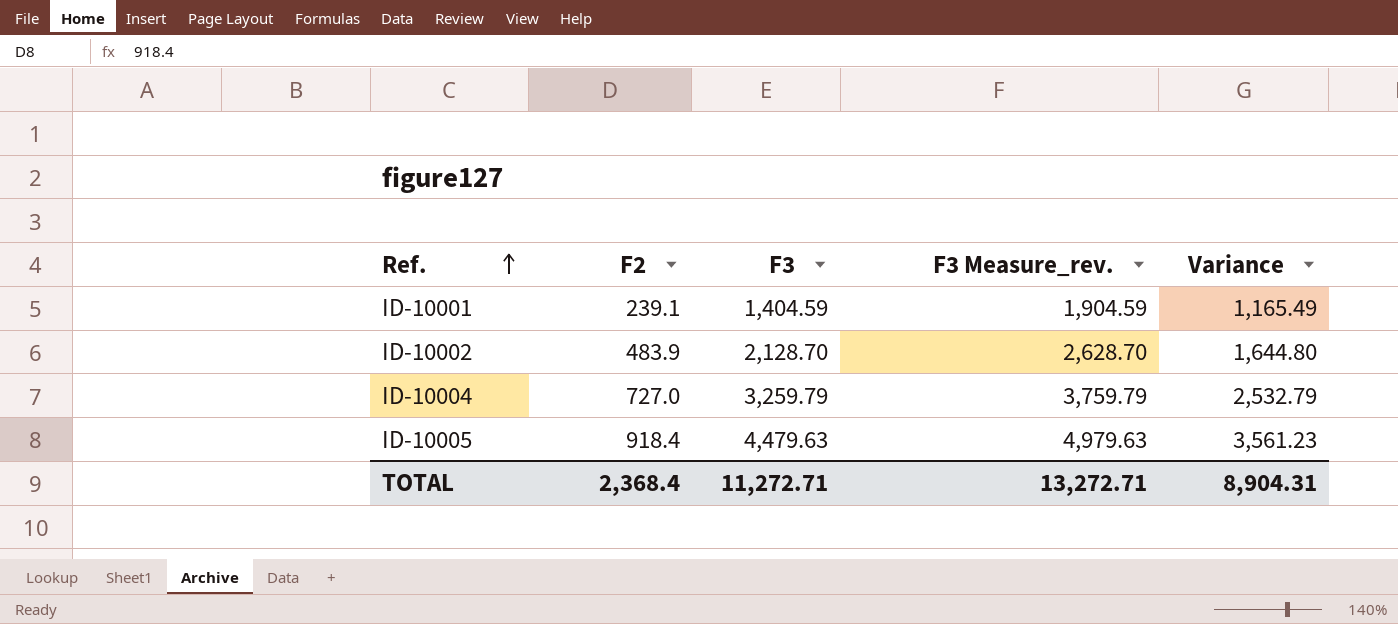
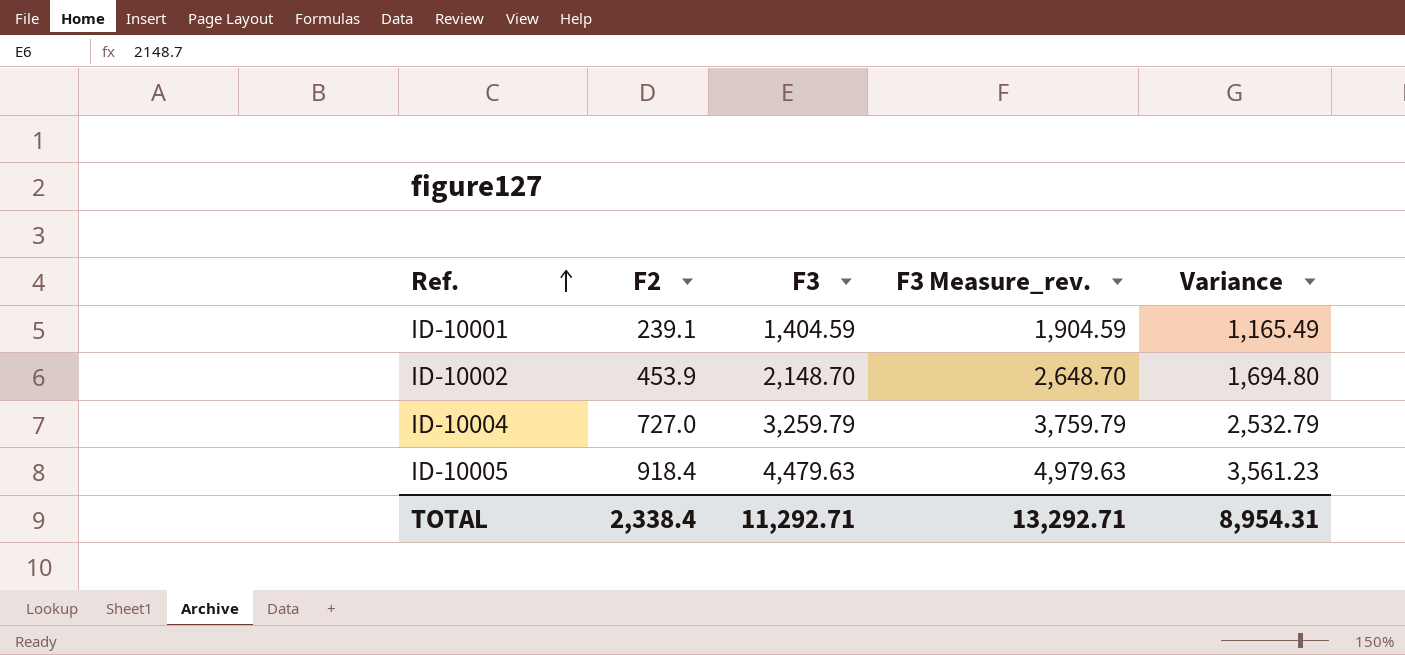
ID-10002 | F2: 483.9 -> 453.9
ID-10002 | F3: 2,128.70 -> 2,148.70
ID-10002 | F3 Measure_rev.: 2,628.70 -> 2,648.70
ID-10002 | Variance: 1,644.80 -> 1,694.80
TOTAL | F2: 2,368.4 -> 2,338.4
TOTAL | F3: 11,272.71 -> 11,292.71
TOTAL | F3 Measure_rev.: 13,272.71 -> 13,292.71
TOTAL | Variance: 8,904.31 -> 8,954.31

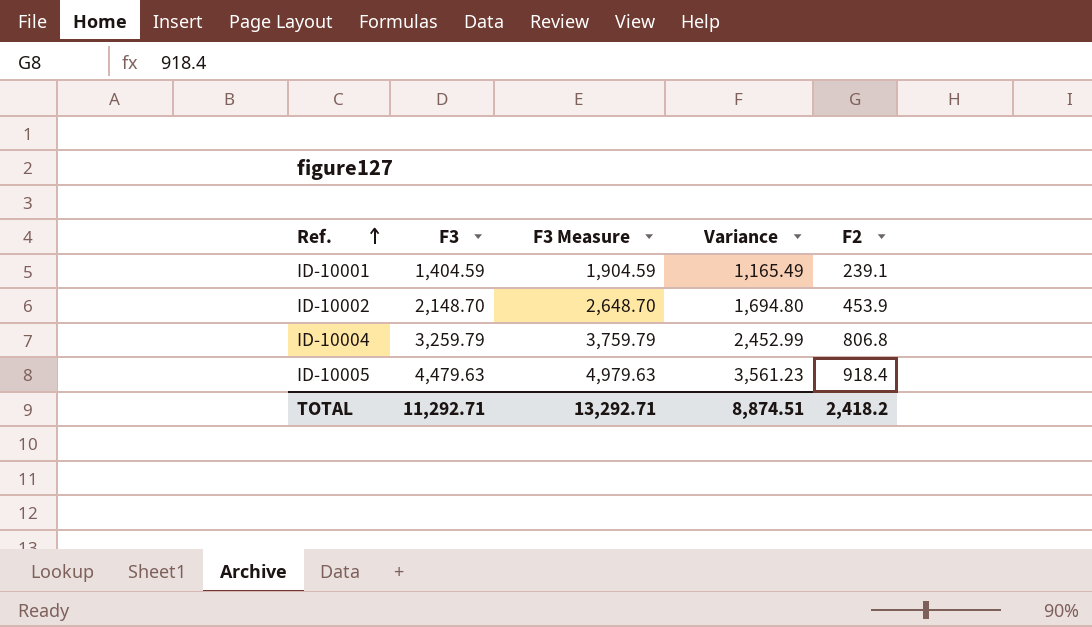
column name: F3 Measure_rev. -> F3 Measure
column F2 | position: 2 -> 5
ID-10004 | Variance: 2,532.79 -> 2,452.99
ID-10004 | F2: 727.0 -> 806.8
TOTAL | Variance: 8,954.31 -> 8,874.51
TOTAL | F2: 2,338.4 -> 2,418.2

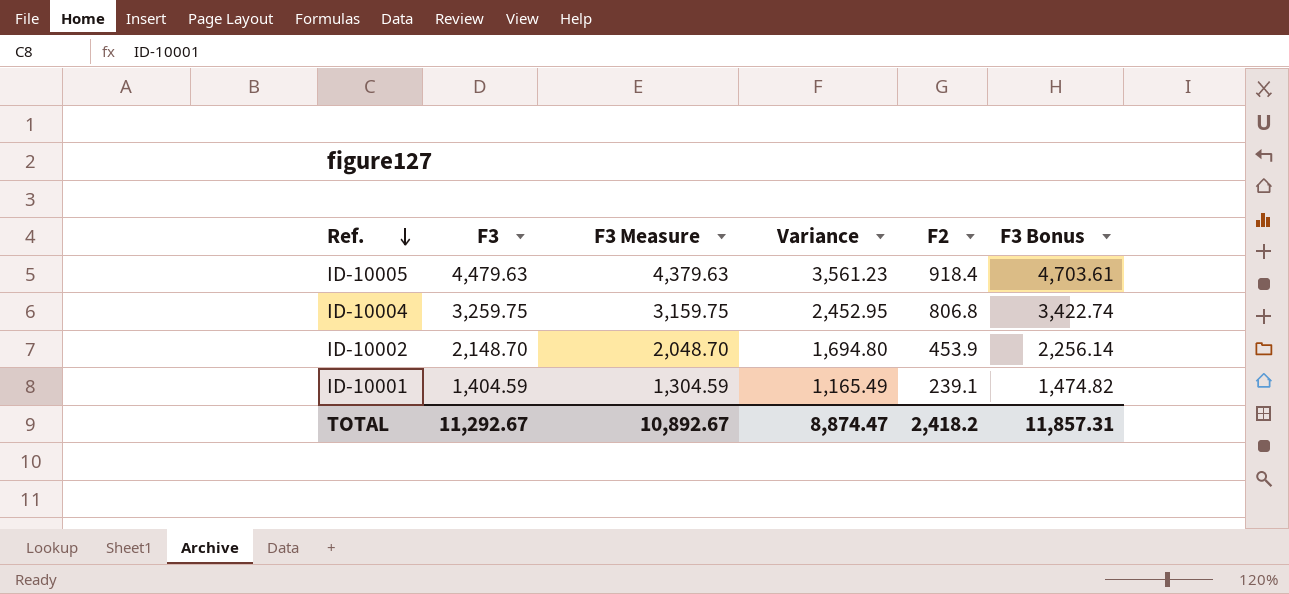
row order: Ref. ascending -> Ref. descending
column F3 Measure | formula: [F3] + 500 -> [F3] - 100
column F3 Bonus | formula: none -> [F3] * 1.05
ID-10004 | F3: 3,259.79 -> 3,259.75
ID-10004 | Variance: 2,452.99 -> 2,452.95
TOTAL | F3: 11,292.71 -> 11,292.67
TOTAL | F3 Measure: 13,292.71 -> 10,892.67
TOTAL | Variance: 8,874.51 -> 8,874.47

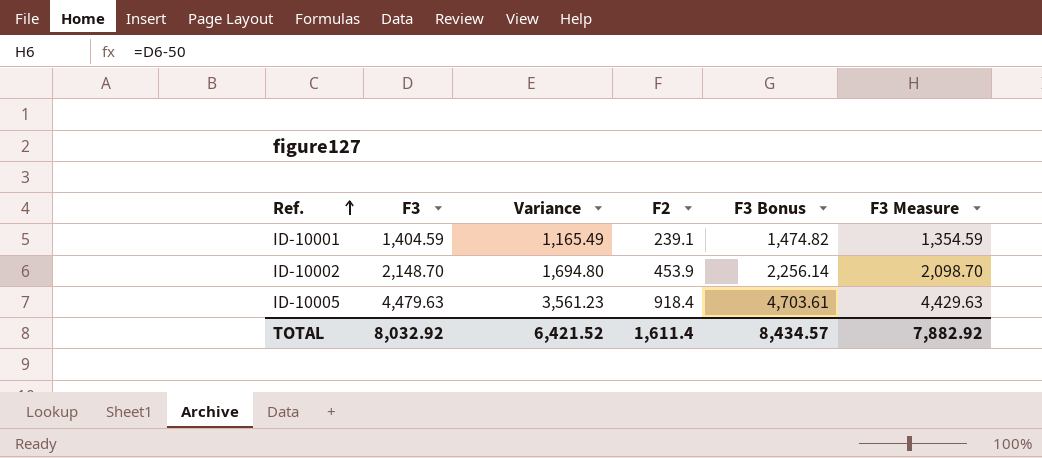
row order: Ref. descending -> Ref. ascending
column F3 Measure | formula: [F3] - 100 -> [F3] - 50
column F3 Measure | position: 3 -> 6
row ID-10004: 3,259.75 | 3,159.75 | 2,452.95 | 806.8 | 3,422.74 -> none
TOTAL | F3: 11,292.67 -> 8,032.92
TOTAL | Variance: 8,874.47 -> 6,421.52
TOTAL | F2: 2,418.2 -> 1,611.4
TOTAL | F3 Bonus: 11,857.31 -> 8,434.57
TOTAL | F3 Measure: 10,892.67 -> 7,882.92

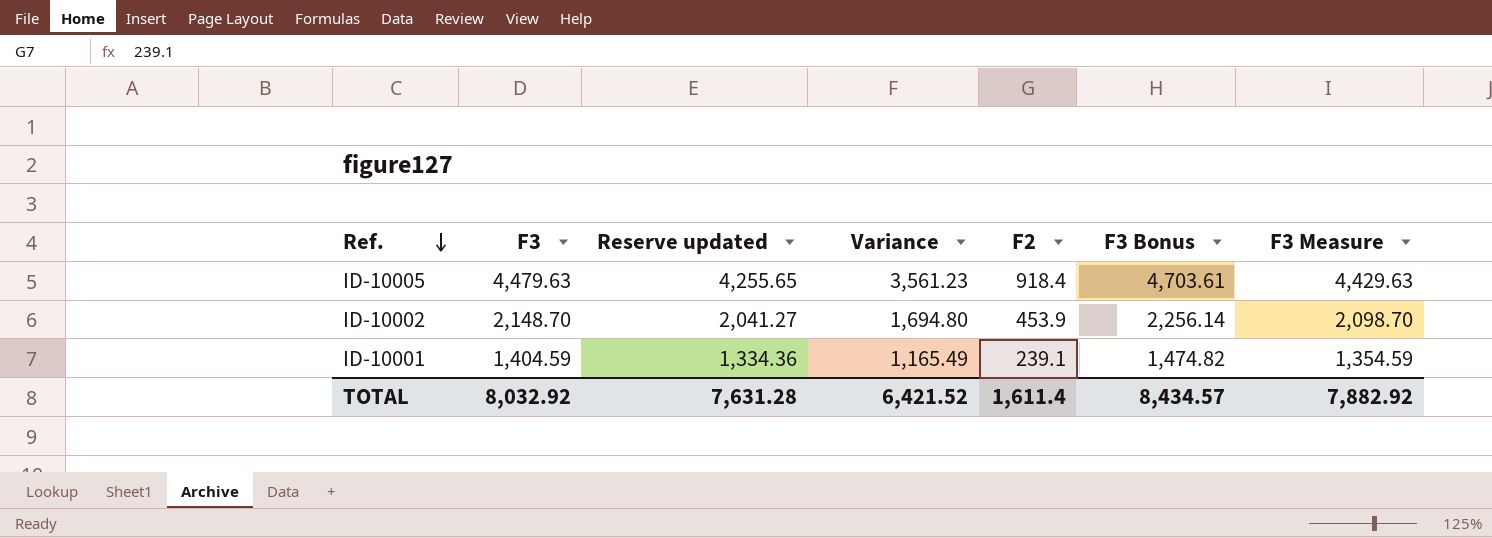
row order: Ref. ascending -> Ref. descending
column Reserve updated | formula: none -> [F3] * 0.95

